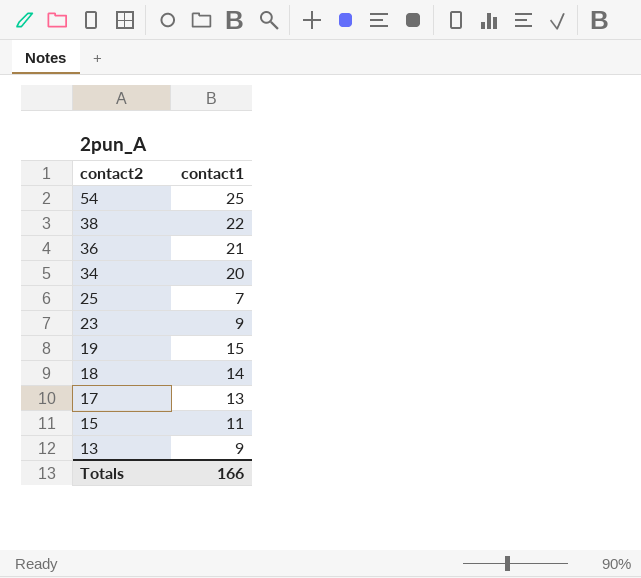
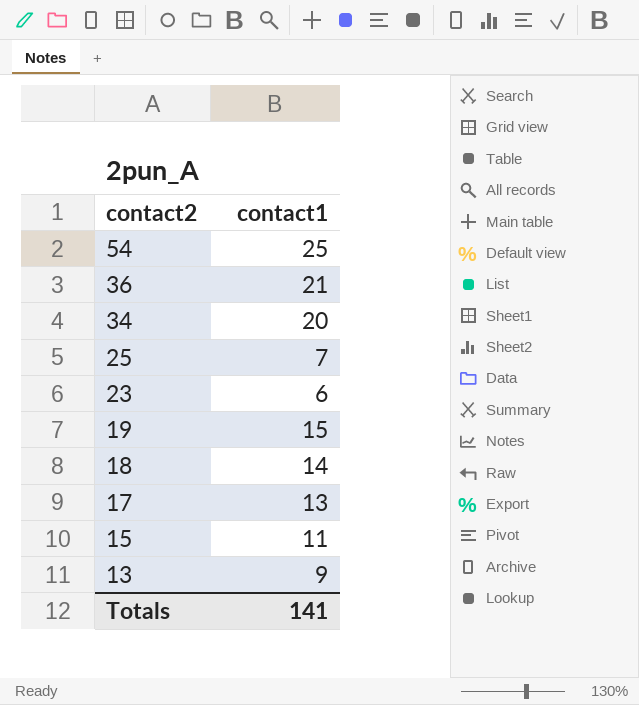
row 38: 22 -> none
23 | contact1: 9 -> 6
Totals | contact1: 166 -> 141

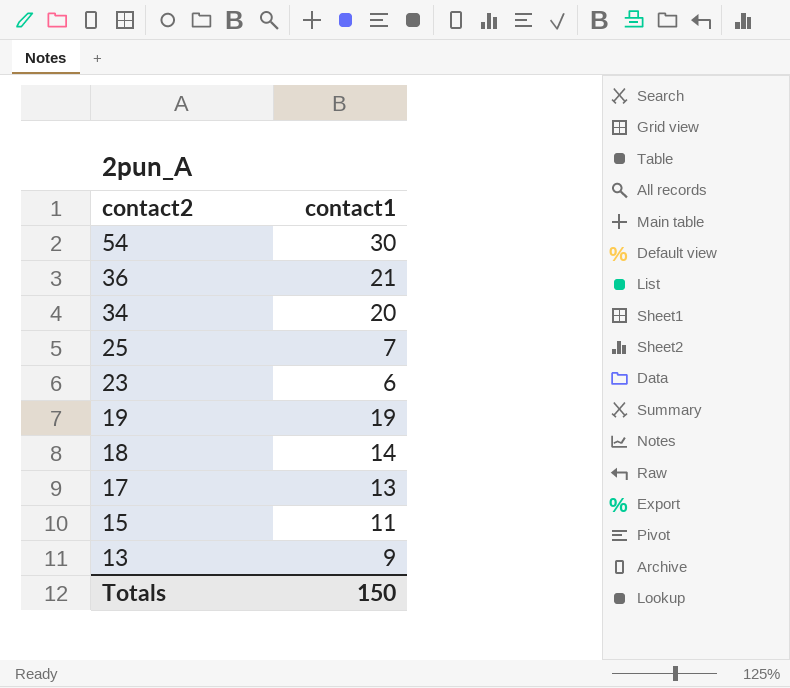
54 | contact1: 25 -> 30
19 | contact1: 15 -> 19
Totals | contact1: 141 -> 150

